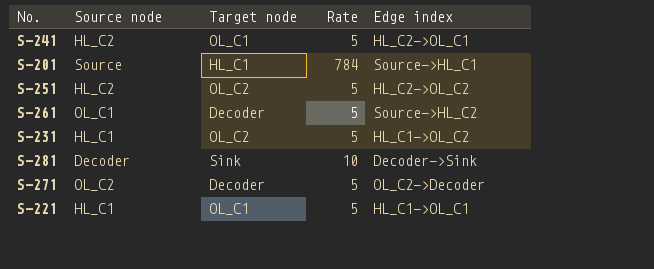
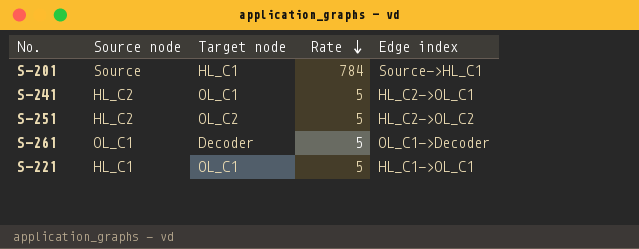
row order: none -> Rate descending
row S-231: HL_C1 | OL_C2 | 5 | HL_C1->OL_C2 -> none
row S-281: Decoder | Sink | 10 | Decoder->Sink -> none
row S-271: OL_C2 | Decoder | 5 | OL_C2->Decoder -> none
S-261 | Edge index: Source->HL_C2 -> OL_C1->Decoder

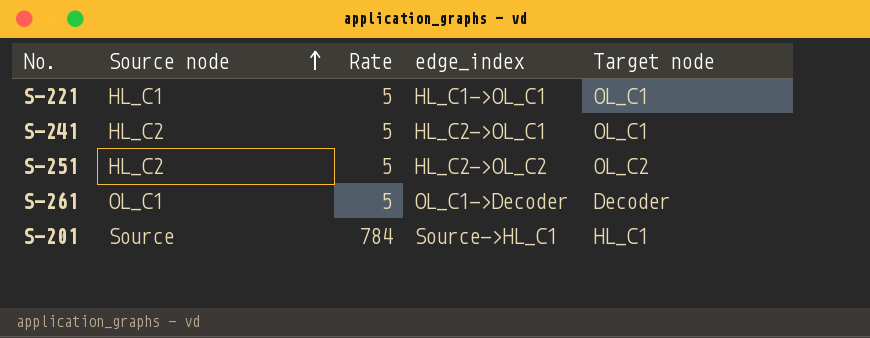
row order: Rate descending -> Source node ascending
column name: Edge index -> edge_index
column Target node | position: 3 -> 5

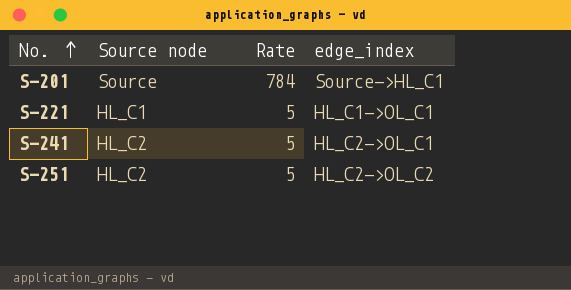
row order: Source node ascending -> No. ascending
column Target node | position: 5 -> none
row S-261: OL_C1 | 5 | OL_C1->Decoder | Decoder -> none

